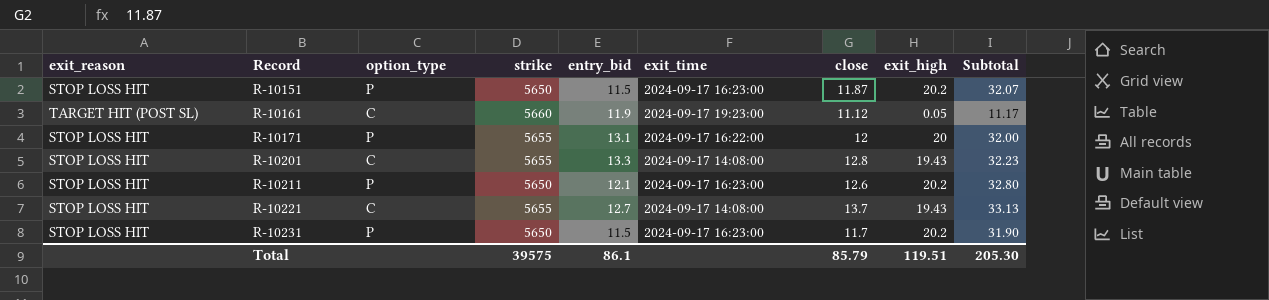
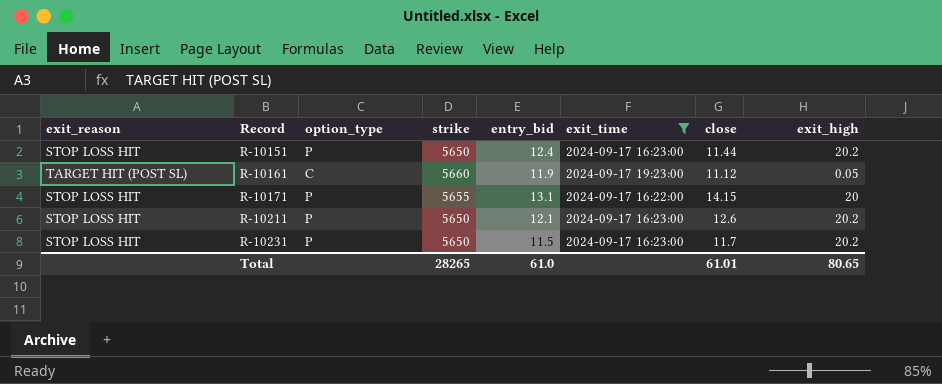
filter: none -> exit_time != 2024-09-17 14:08:00
column Subtotal | formula: [close] + [exit_high] -> none
R-10151 | entry_bid: 11.5 -> 12.4
R-10151 | close: 11.87 -> 11.44
R-10171 | close: 12 -> 14.15
Total | strike: 39575 -> 28265
Total | entry_bid: 86.1 -> 61.0
Total | close: 85.79 -> 61.01
Total | exit_high: 119.51 -> 80.65

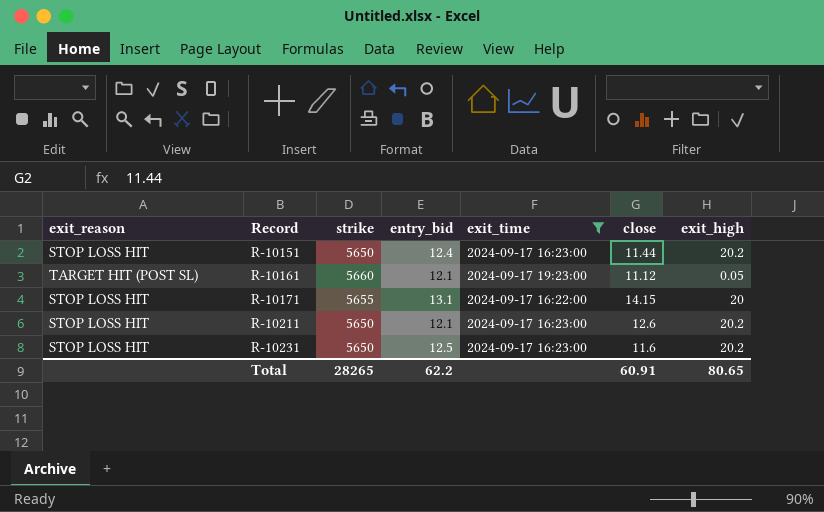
column option_type | position: 3 -> none
R-10161 | entry_bid: 11.9 -> 12.1
R-10231 | entry_bid: 11.5 -> 12.5
R-10231 | close: 11.7 -> 11.6
Total | entry_bid: 61.0 -> 62.2
Total | close: 61.01 -> 60.91

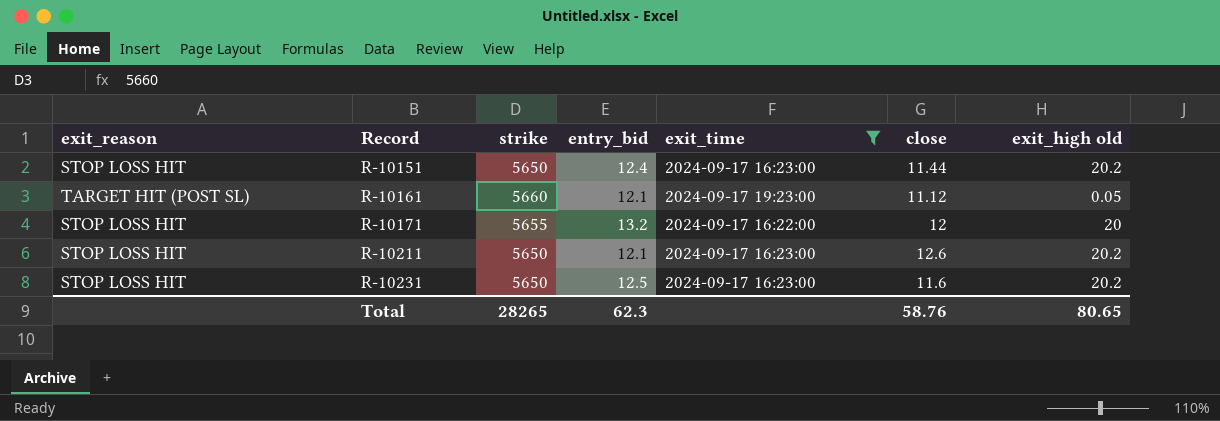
column name: exit_high -> exit_high old
R-10171 | entry_bid: 13.1 -> 13.2
R-10171 | close: 14.15 -> 12
Total | entry_bid: 62.2 -> 62.3
Total | close: 60.91 -> 58.76

